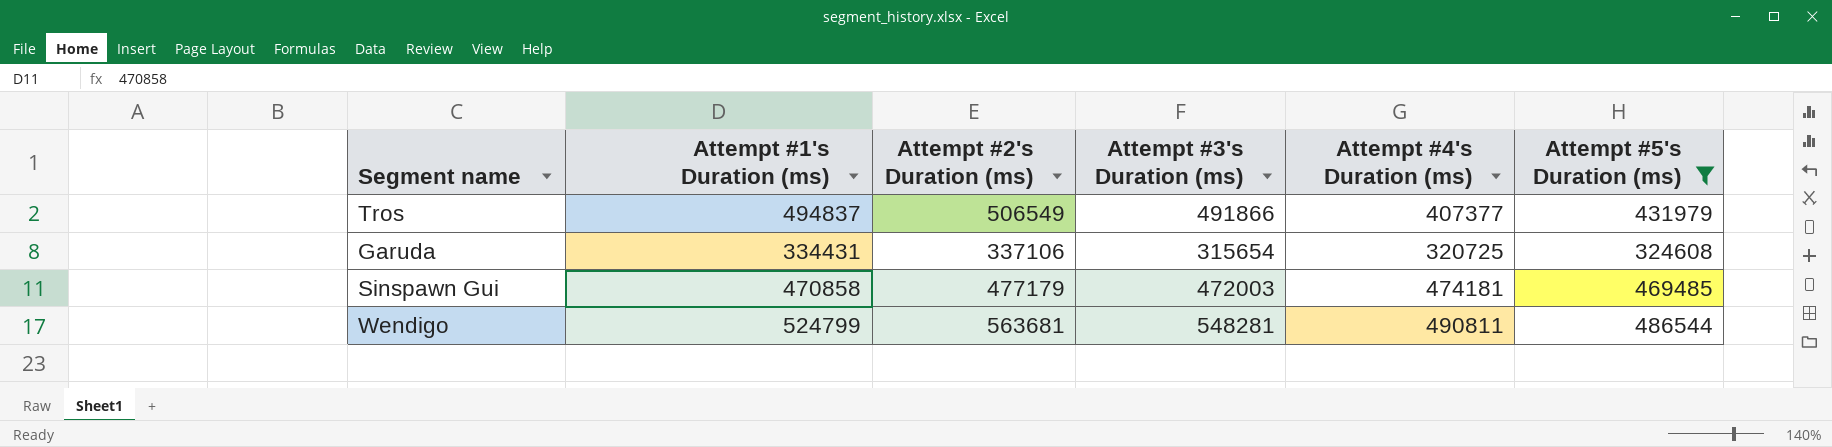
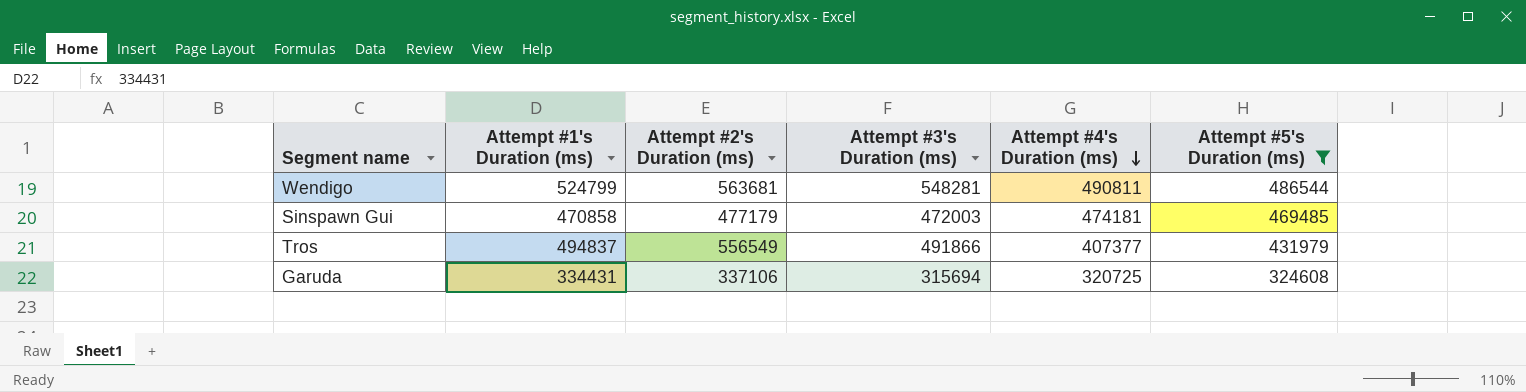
row order: none -> Attempt #4's Duration (ms) descending
Tros | Attempt #2's Duration (ms): 506549 -> 556549
Garuda | Attempt #3's Duration (ms): 315654 -> 315694

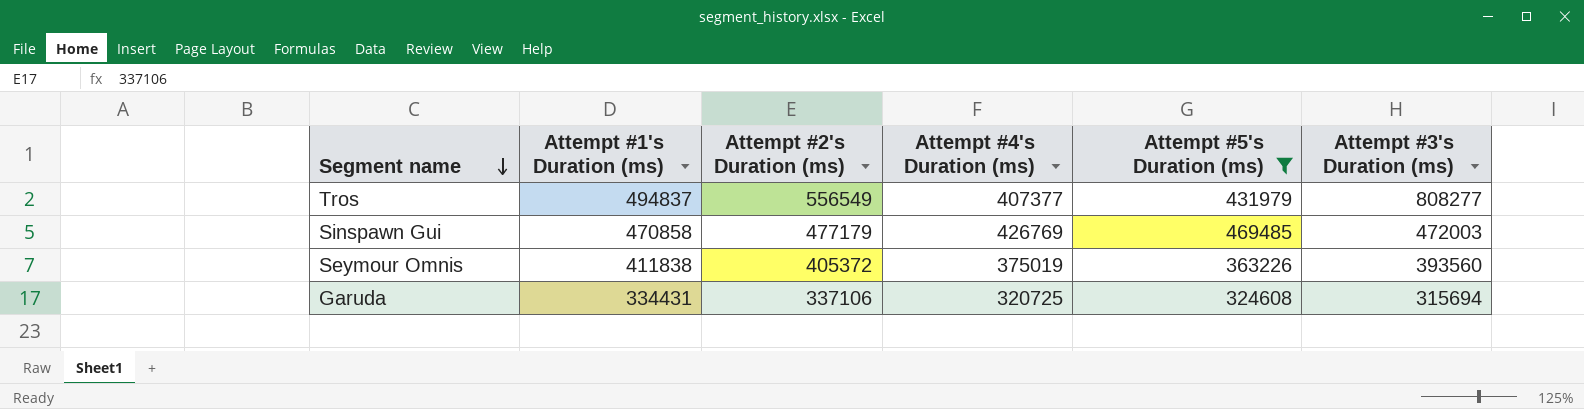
row order: Attempt #4's Duration (ms) descending -> Segment name descending
column Attempt #3's Duration (ms) | position: 4 -> 6
row Wendigo: 524799 | 563681 | 548281 | 490811 | 486544 -> none
Tros | Attempt #3's Duration (ms): 491866 -> 808277
Sinspawn Gui | Attempt #4's Duration (ms): 474181 -> 426769
row Seymour Omnis: none -> 411838 | 405372 | 375019 | 363226 | 393560

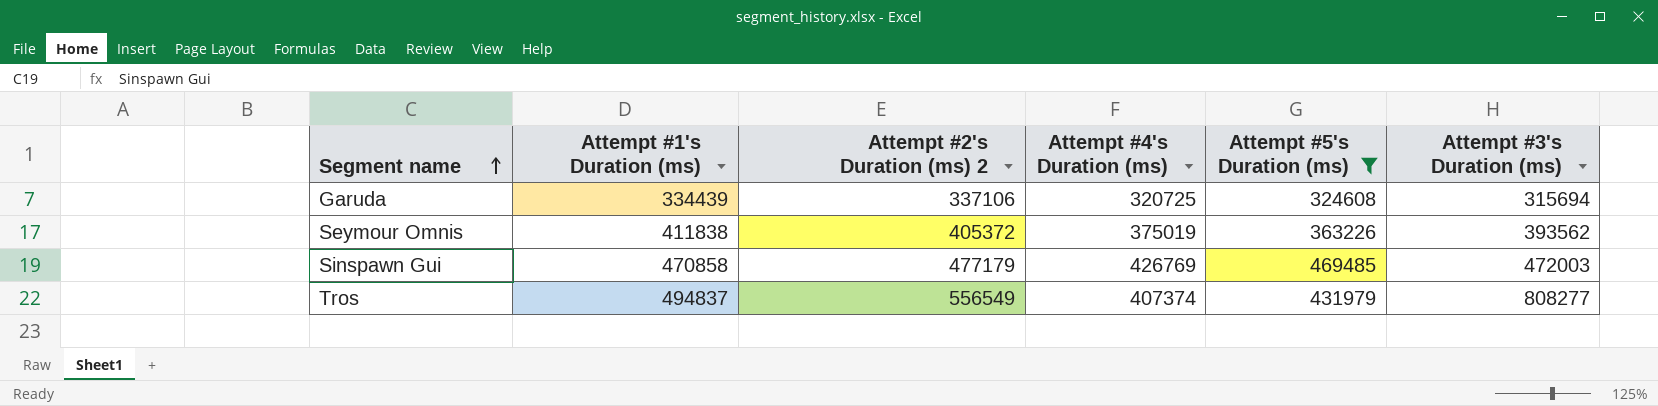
row order: Segment name descending -> Segment name ascending
column name: Attempt #2's Duration (ms) -> Attempt #2's Duration (ms) 2
Garuda | Attempt #1's Duration (ms): 334431 -> 334439
Seymour Omnis | Attempt #3's Duration (ms): 393560 -> 393562
Tros | Attempt #4's Duration (ms): 407377 -> 407374

